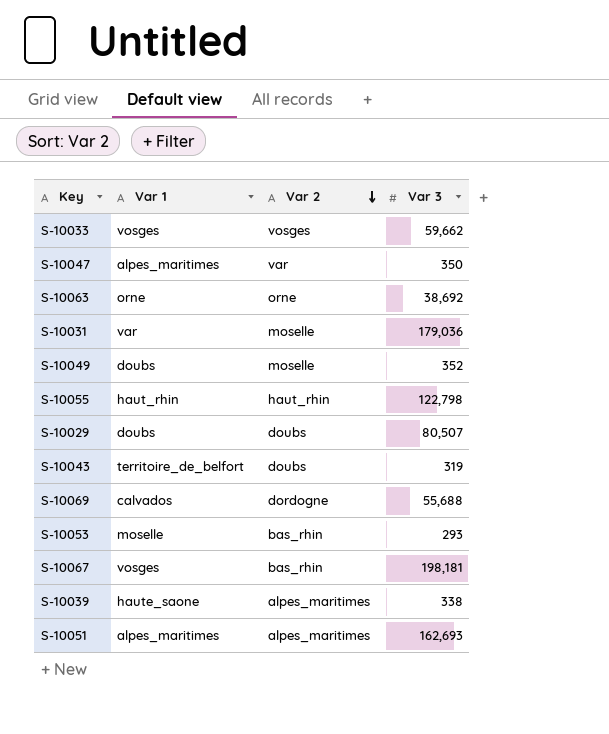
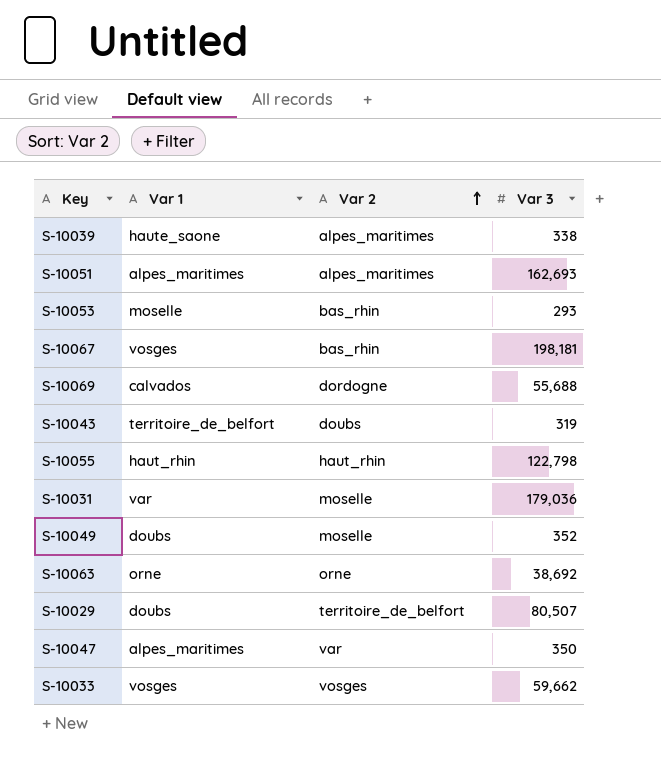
row order: Var 2 descending -> Var 2 ascending
S-10029 | Var 2: doubs -> territoire_de_belfort

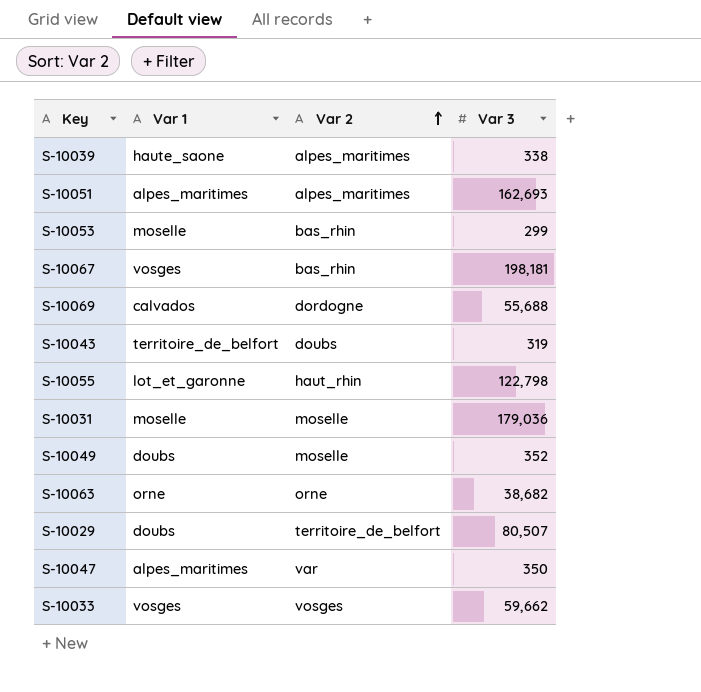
S-10053 | Var 3: 293 -> 299
S-10055 | Var 1: haut_rhin -> lot_et_garonne
S-10031 | Var 1: var -> moselle
S-10063 | Var 3: 38,692 -> 38,682

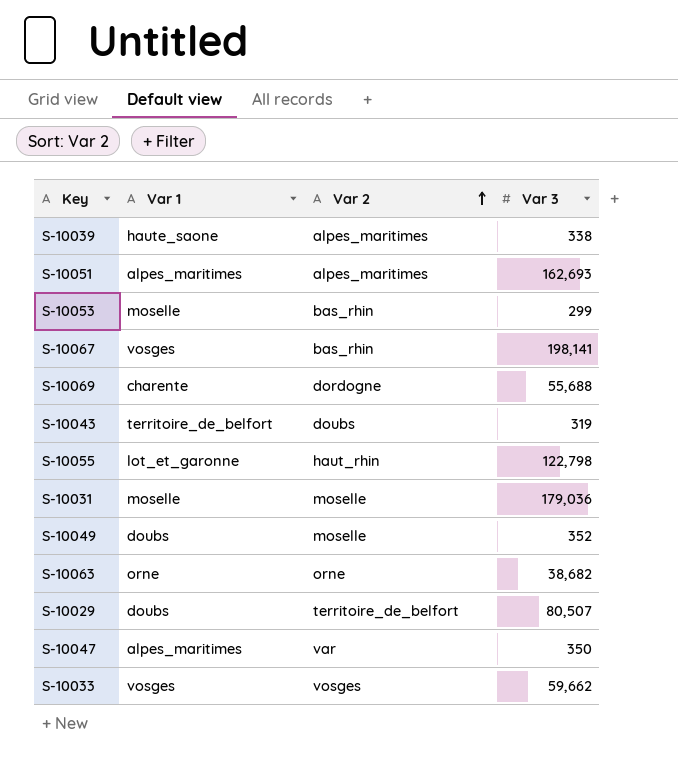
S-10067 | Var 3: 198,181 -> 198,141
S-10069 | Var 1: calvados -> charente

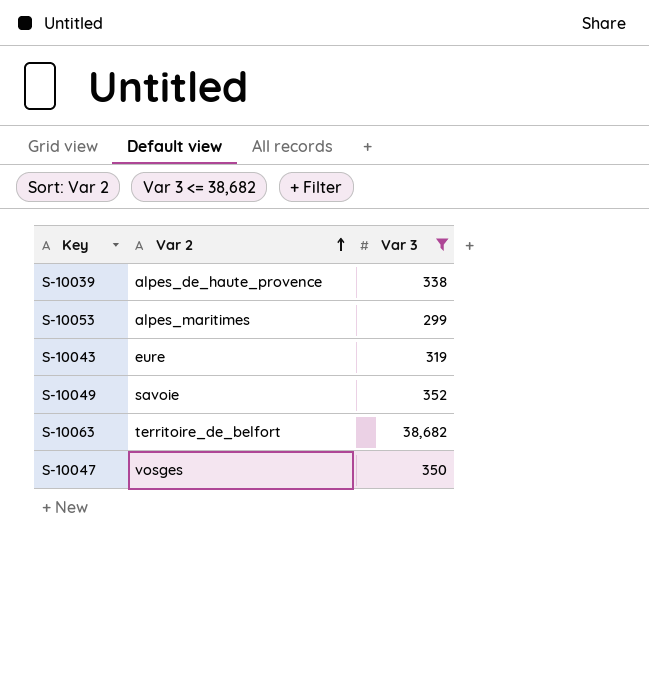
filter: none -> Var 3 <= 38,682
column Var 1 | position: 2 -> none
S-10039 | Var 2: alpes_maritimes -> alpes_de_haute_provence
S-10053 | Var 2: bas_rhin -> alpes_maritimes
S-10043 | Var 2: doubs -> eure
S-10049 | Var 2: moselle -> savoie
S-10063 | Var 2: orne -> territoire_de_belfort
S-10047 | Var 2: var -> vosges

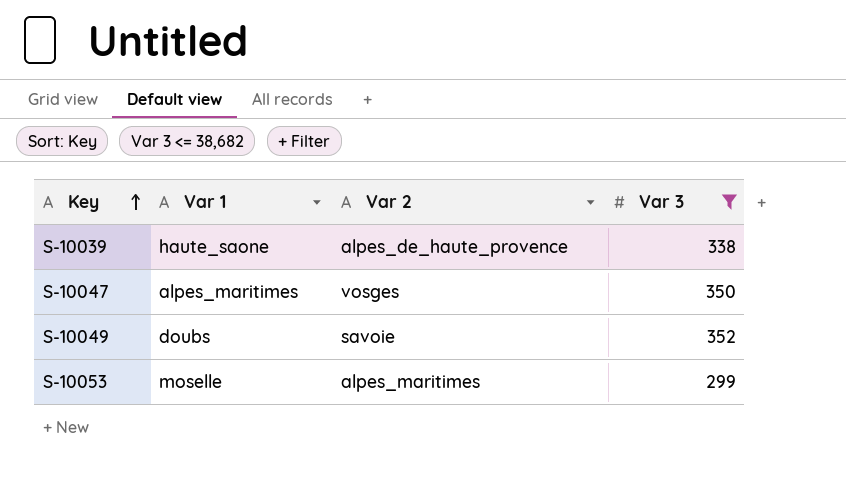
row order: Var 2 ascending -> Key ascending
column Var 1 | position: none -> 2
row S-10043: eure | 319 -> none
row S-10063: territoire_de_belfort | 38,682 -> none

